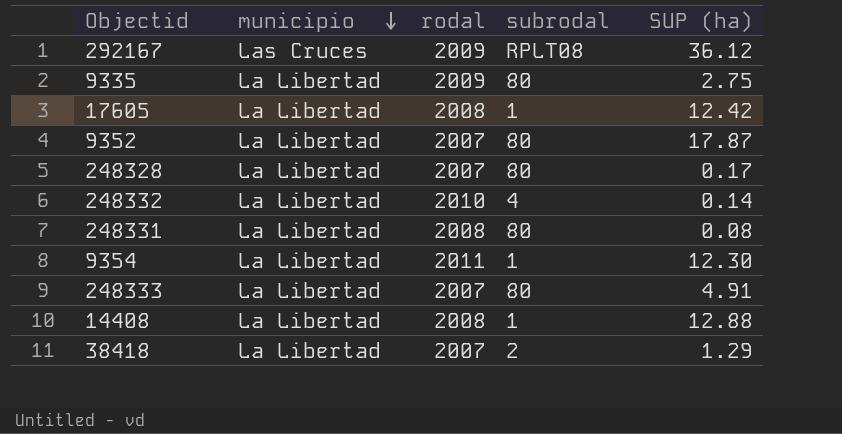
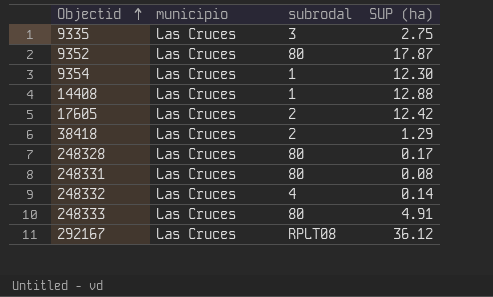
row order: municipio descending -> Objectid ascending
column rodal | position: 3 -> none
9335 | municipio: La Libertad -> Las Cruces
9335 | subrodal: 80 -> 3
9352 | municipio: La Libertad -> Las Cruces
9354 | municipio: La Libertad -> Las Cruces
14408 | municipio: La Libertad -> Las Cruces
17605 | municipio: La Libertad -> Las Cruces
17605 | subrodal: 1 -> 2
38418 | municipio: La Libertad -> Las Cruces
248328 | municipio: La Libertad -> Las Cruces
248331 | municipio: La Libertad -> Las Cruces
248332 | municipio: La Libertad -> Las Cruces
248333 | municipio: La Libertad -> Las Cruces

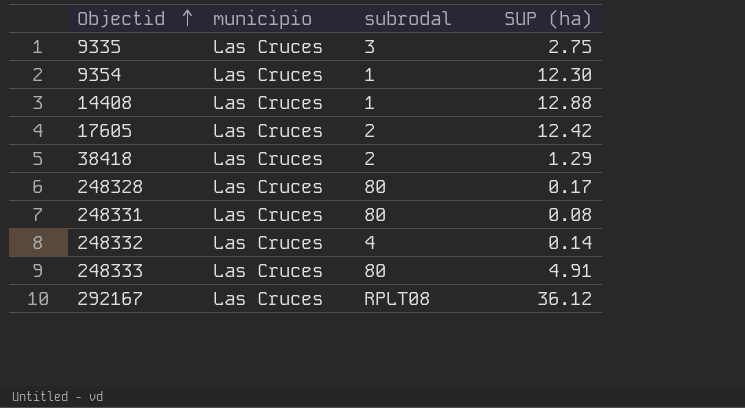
row 9352: Las Cruces | 80 | 17.87 -> none

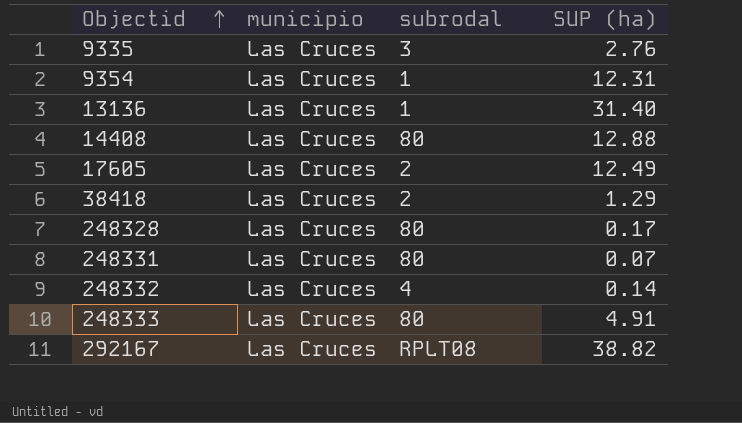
9335 | SUP (ha): 2.75 -> 2.76
9354 | SUP (ha): 12.30 -> 12.31
row 13136: none -> Las Cruces | 1 | 31.40
14408 | subrodal: 1 -> 80
17605 | SUP (ha): 12.42 -> 12.49
248331 | SUP (ha): 0.08 -> 0.07
292167 | SUP (ha): 36.12 -> 38.82

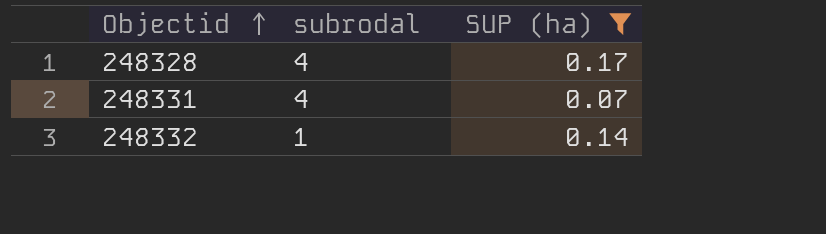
filter: none -> SUP (ha) <= 0.17
column municipio | position: 2 -> none
248328 | subrodal: 80 -> 4
248331 | subrodal: 80 -> 4
248332 | subrodal: 4 -> 1

